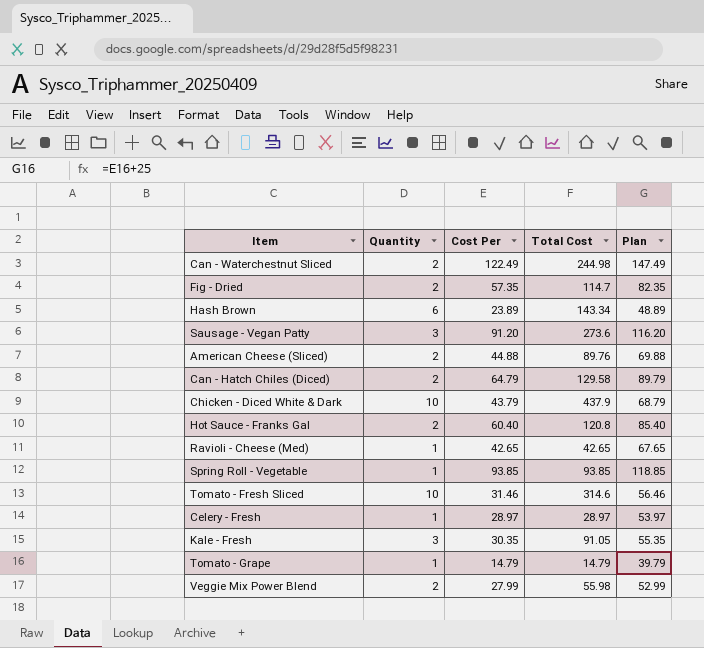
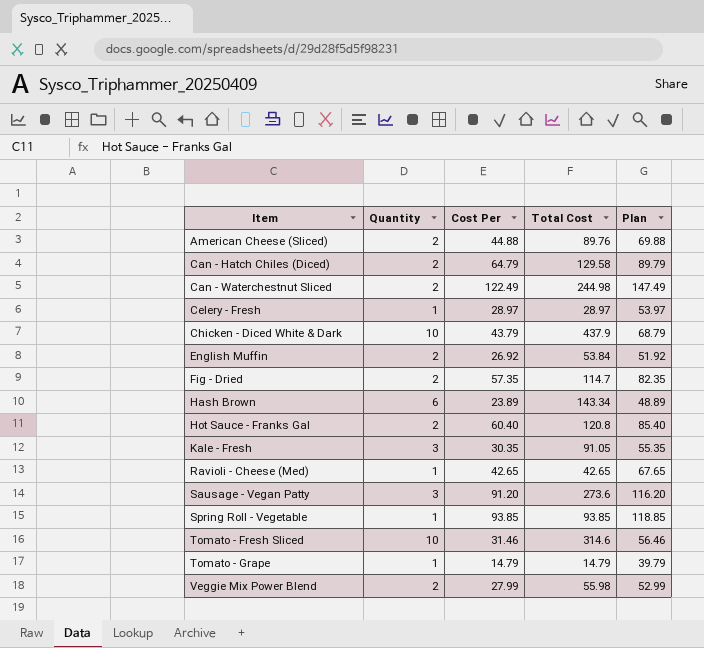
row order: none -> Item ascending
row English Muffin: none -> 2 | 26.92 | 53.84 | 51.92

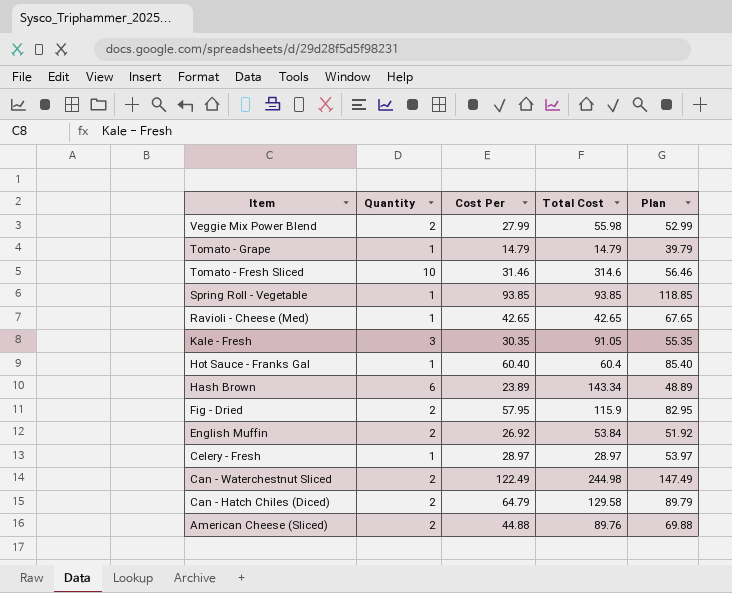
row order: Item ascending -> Item descending
row Chicken - Diced White & Dark: 10 | 43.79 | 437.9 | 68.79 -> none
row Sausage - Vegan Patty: 3 | 91.20 | 273.6 | 116.20 -> none
Hot Sauce - Franks Gal | Quantity: 2 -> 1
Hot Sauce - Franks Gal | Total Cost: 120.8 -> 60.4
Fig - Dried | Cost Per: 57.35 -> 57.95
Fig - Dried | Total Cost: 114.7 -> 115.9
Fig - Dried | Plan: 82.35 -> 82.95

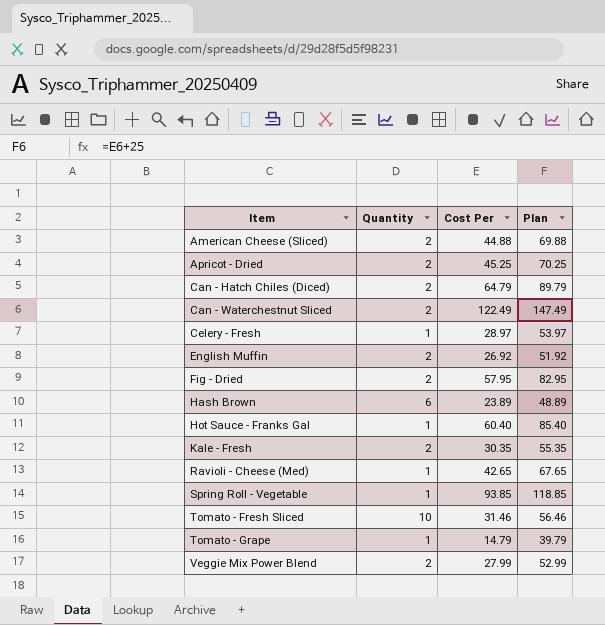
row order: Item descending -> Item ascending
column Total Cost | formula: [Quantity] * [Cost Per] -> none
row Apricot - Dried: none -> 2 | 45.25 | 70.25
Kale - Fresh | Quantity: 3 -> 2

